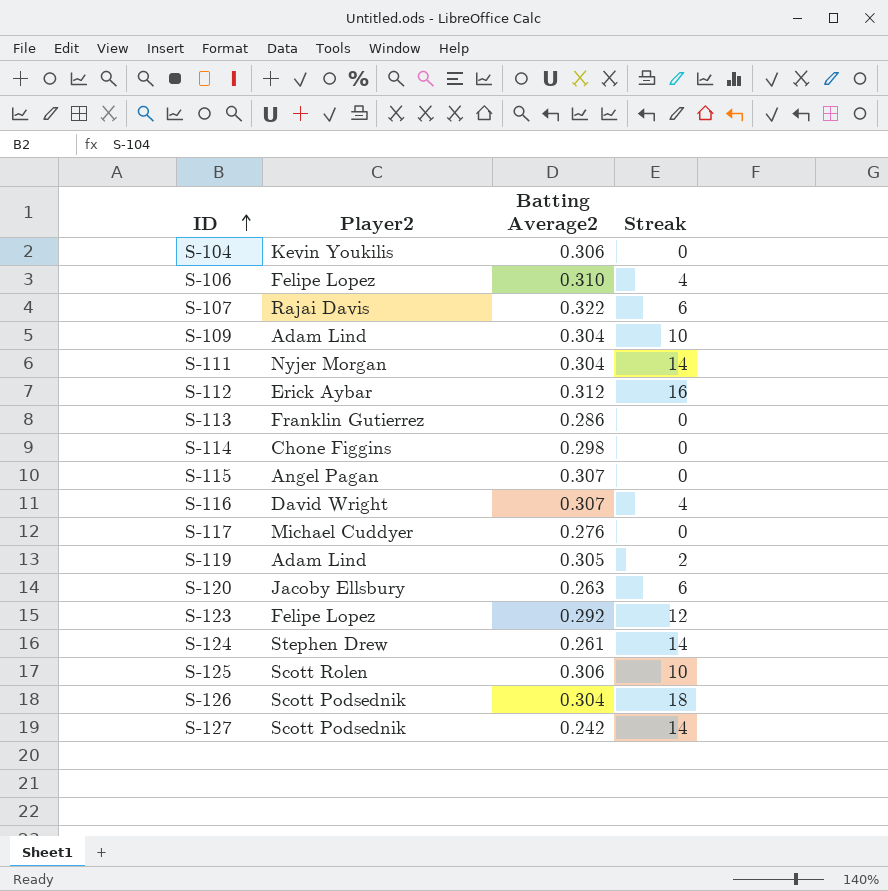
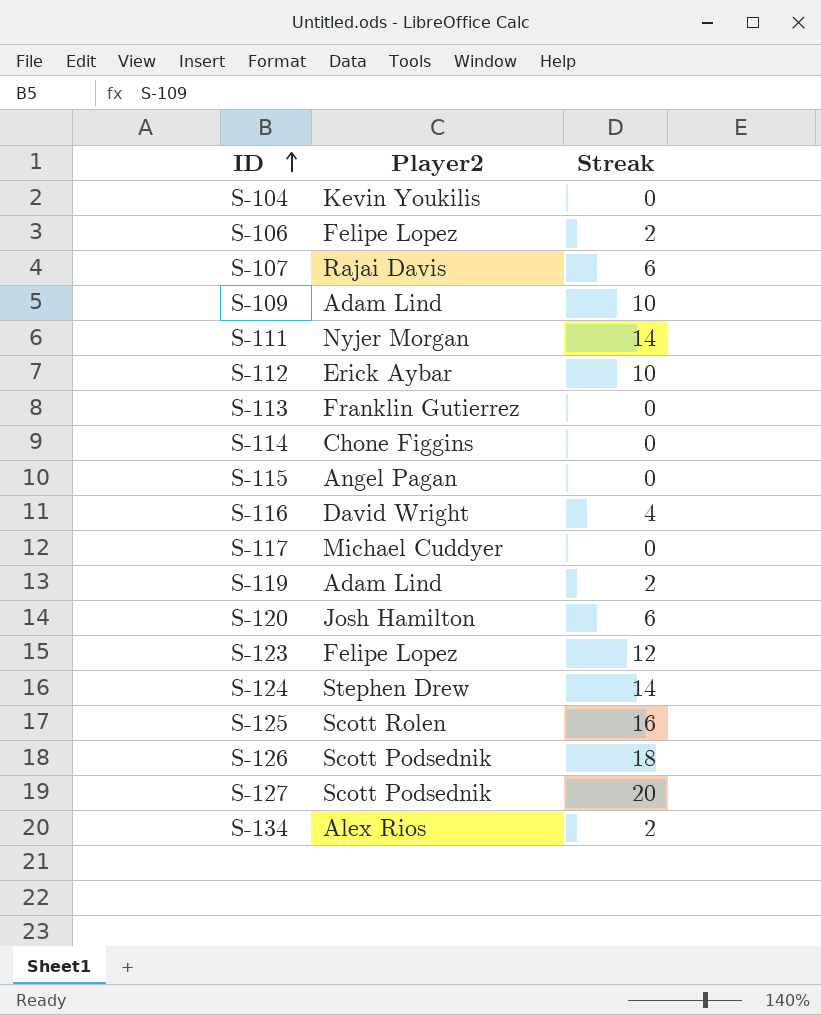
column Batting Average2 | position: 3 -> none
S-106 | Streak: 4 -> 2
S-112 | Streak: 16 -> 10
S-120 | Player2: Jacoby Ellsbury -> Josh Hamilton
S-125 | Streak: 10 -> 16
S-127 | Streak: 14 -> 20
row S-134: none -> Alex Rios | 2

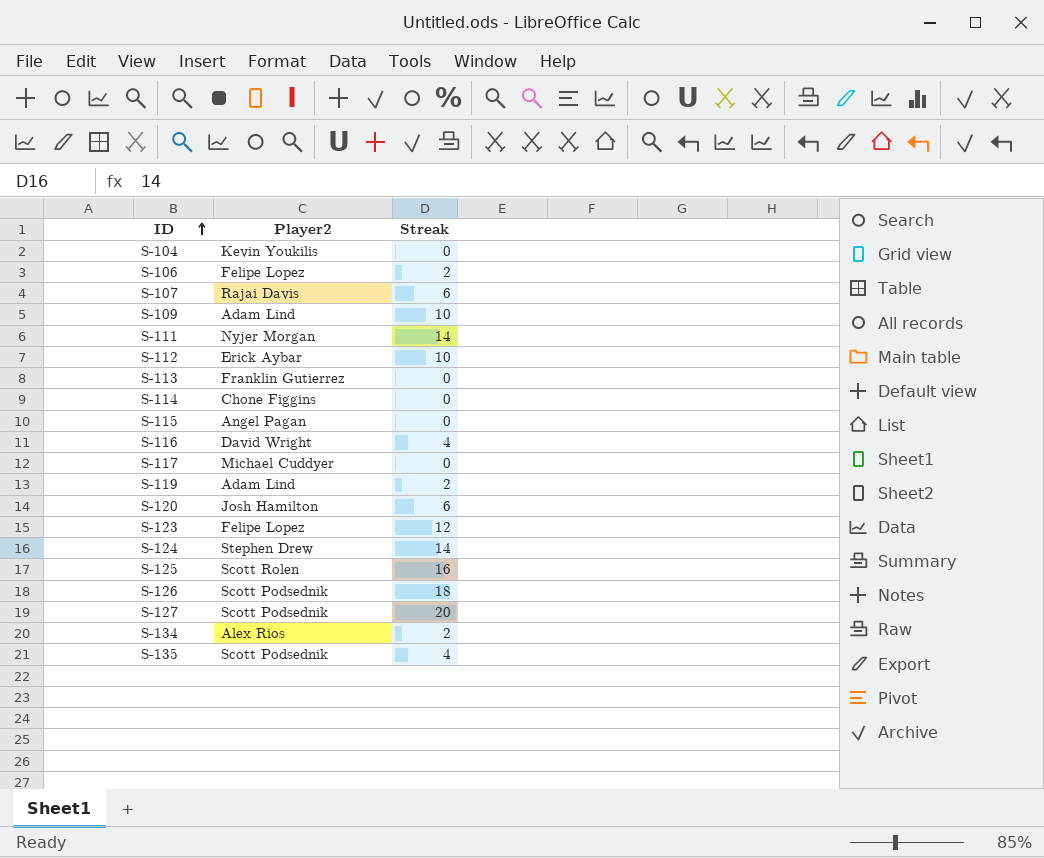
row S-135: none -> Scott Podsednik | 4

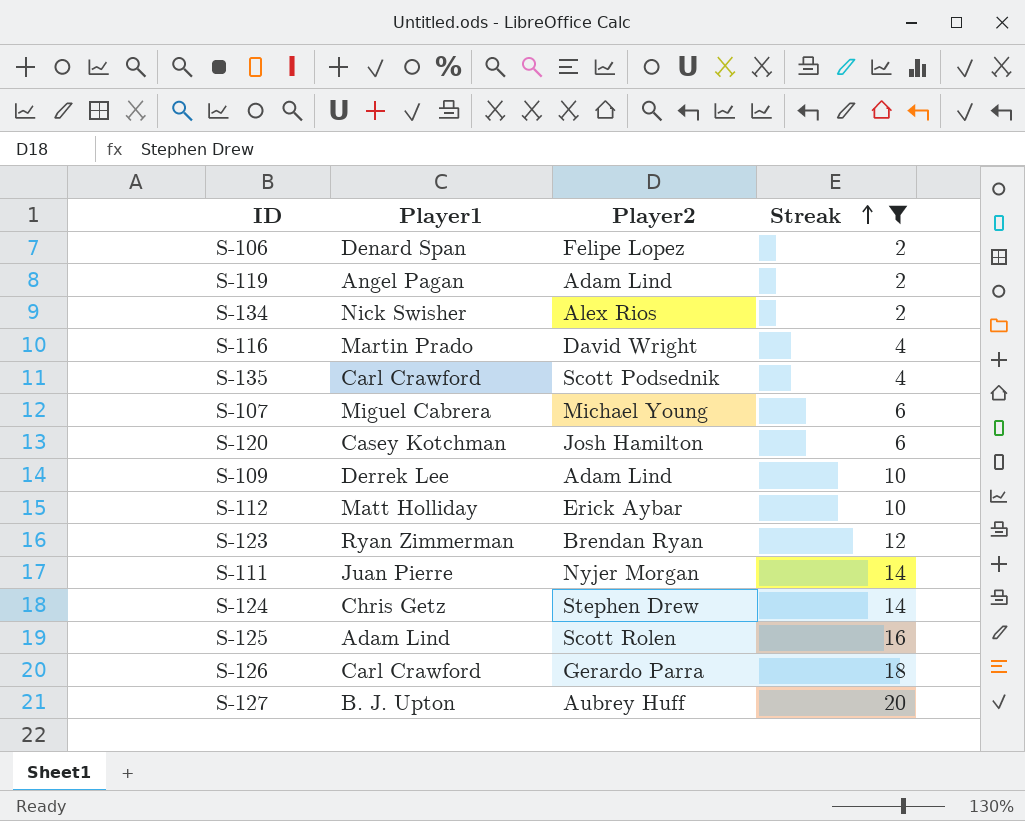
filter: none -> Streak != 0
row order: ID ascending -> Streak ascending
column Player1 | position: none -> 2
S-107 | Player2: Rajai Davis -> Michael Young
S-123 | Player2: Felipe Lopez -> Brendan Ryan
S-126 | Player2: Scott Podsednik -> Gerardo Parra
S-127 | Player2: Scott Podsednik -> Aubrey Huff

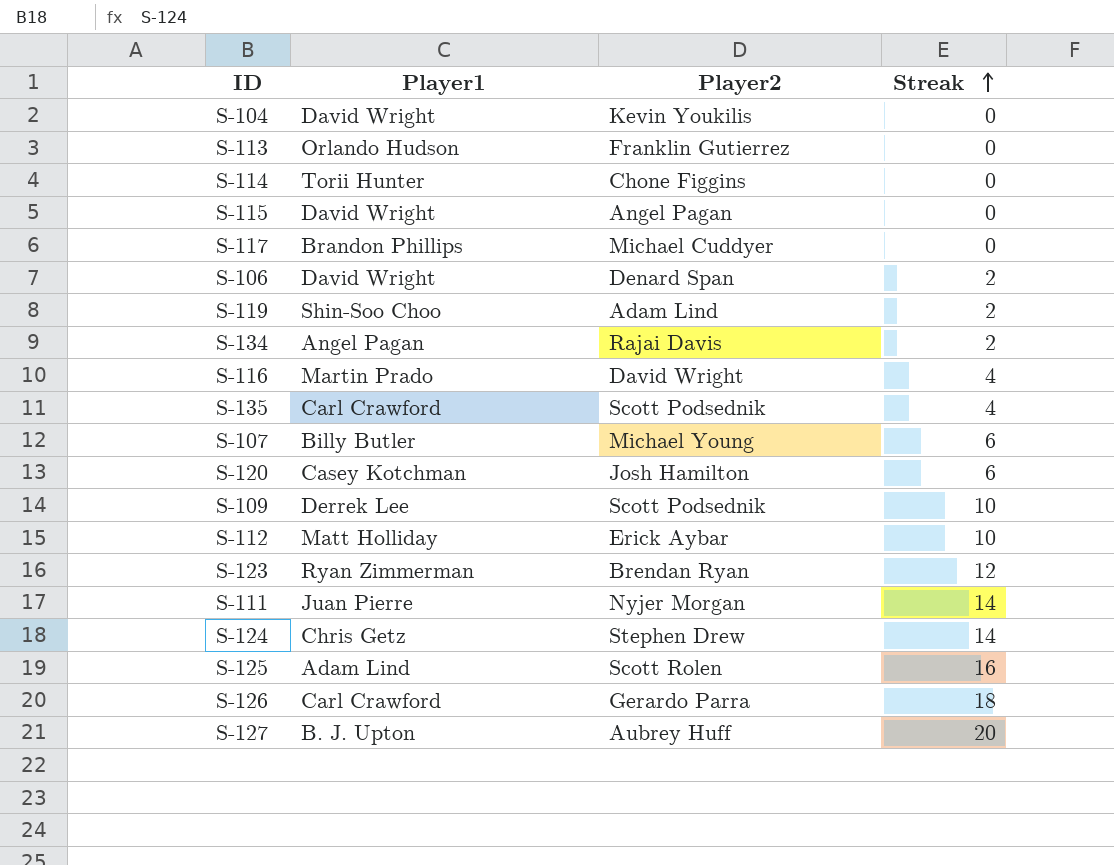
filter: Streak != 0 -> none
S-106 | Player1: Denard Span -> David Wright
S-106 | Player2: Felipe Lopez -> Denard Span
S-119 | Player1: Angel Pagan -> Shin-Soo Choo
S-134 | Player1: Nick Swisher -> Angel Pagan
S-134 | Player2: Alex Rios -> Rajai Davis
S-107 | Player1: Miguel Cabrera -> Billy Butler
S-109 | Player2: Adam Lind -> Scott Podsednik

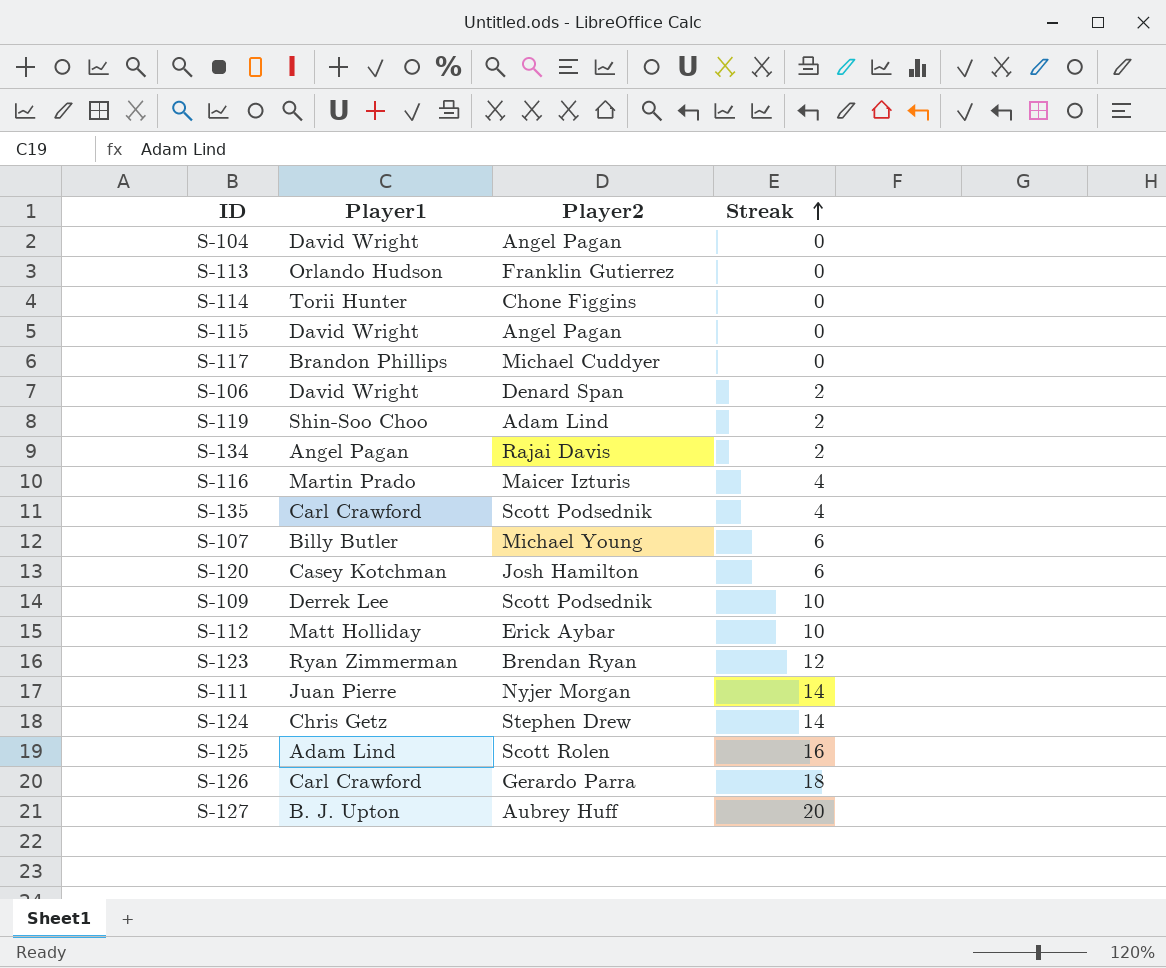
S-104 | Player2: Kevin Youkilis -> Angel Pagan
S-116 | Player2: David Wright -> Maicer Izturis

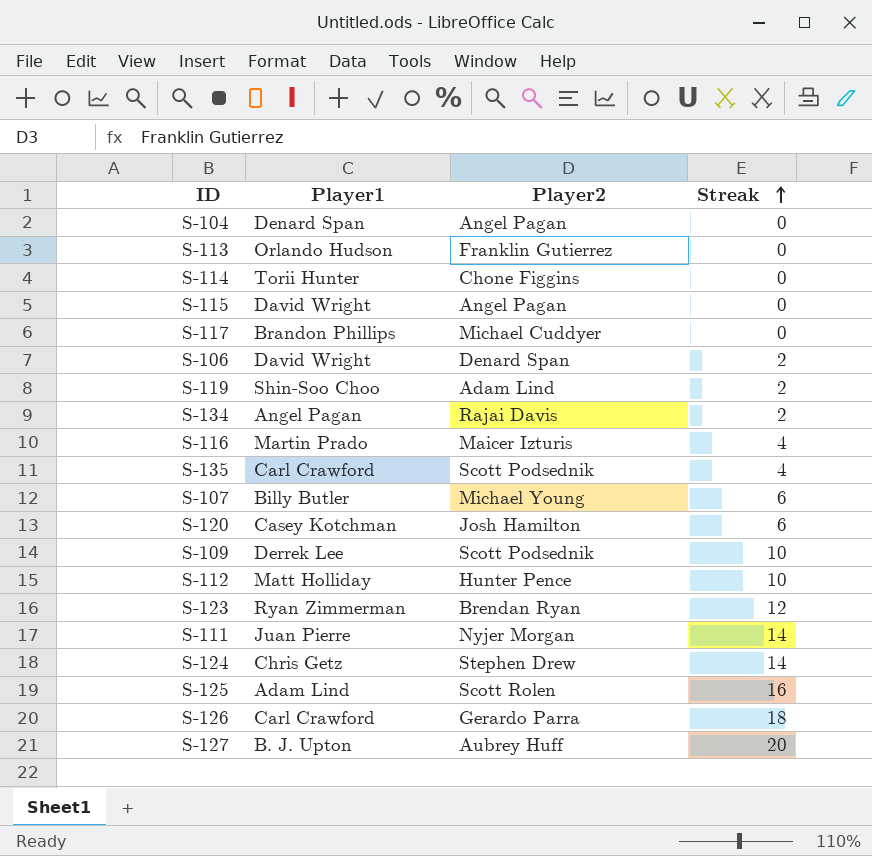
S-104 | Player1: David Wright -> Denard Span
S-112 | Player2: Erick Aybar -> Hunter Pence

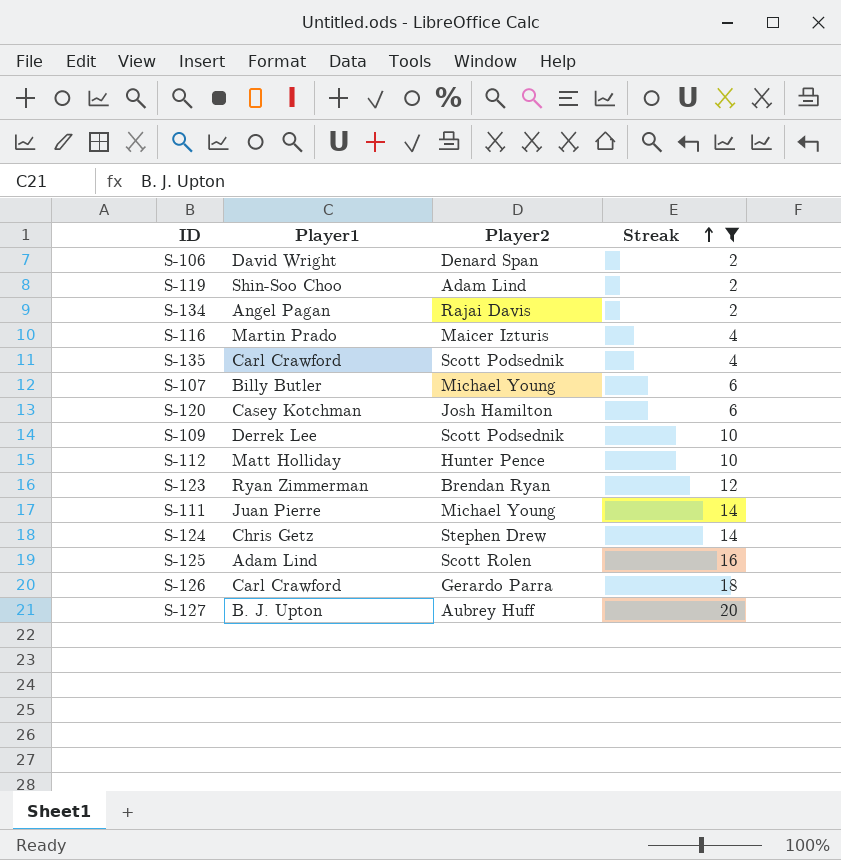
filter: none -> Streak != 0
S-111 | Player2: Nyjer Morgan -> Michael Young

